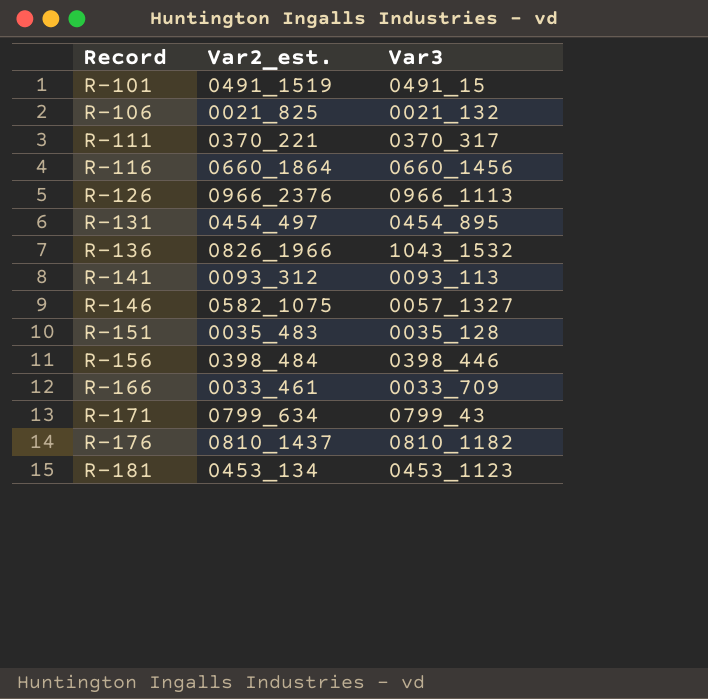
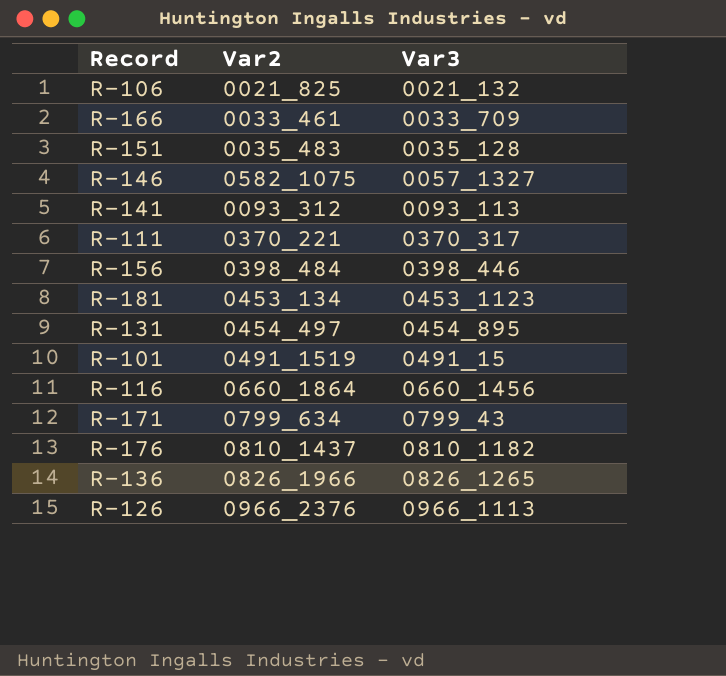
row order: Record ascending -> Var3 ascending
column name: Var2_est. -> Var2
R-136 | Var3: 1043_1532 -> 0826_1265

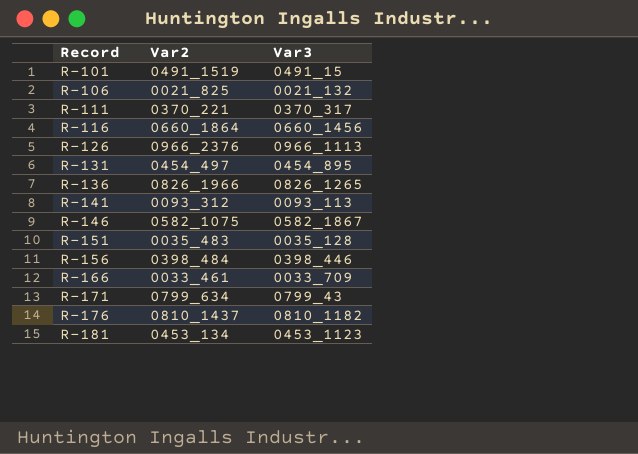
row order: Var3 ascending -> Record ascending
R-146 | Var3: 0057_1327 -> 0582_1867

